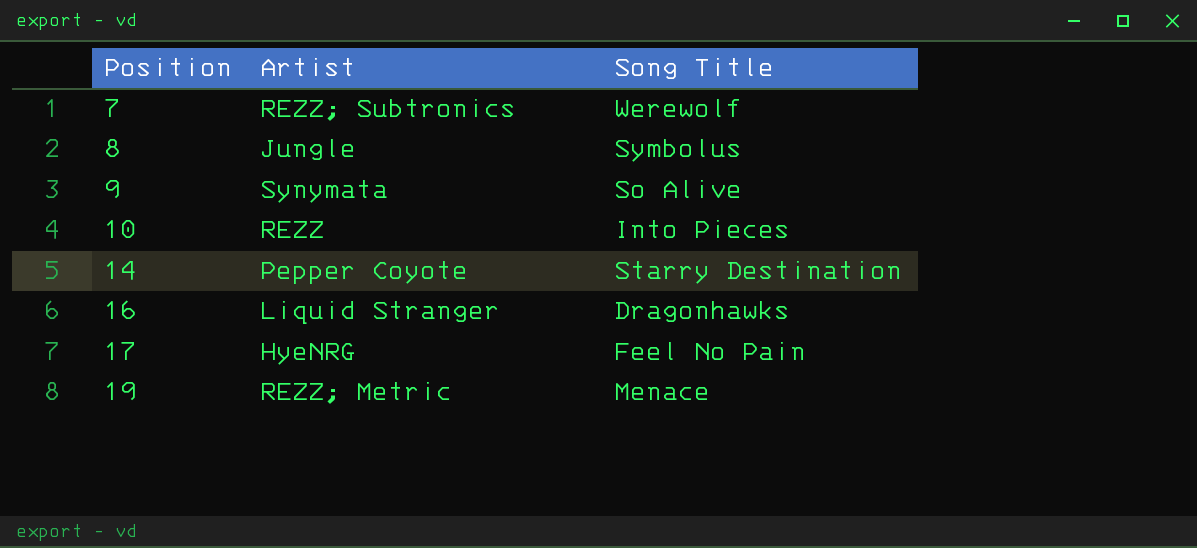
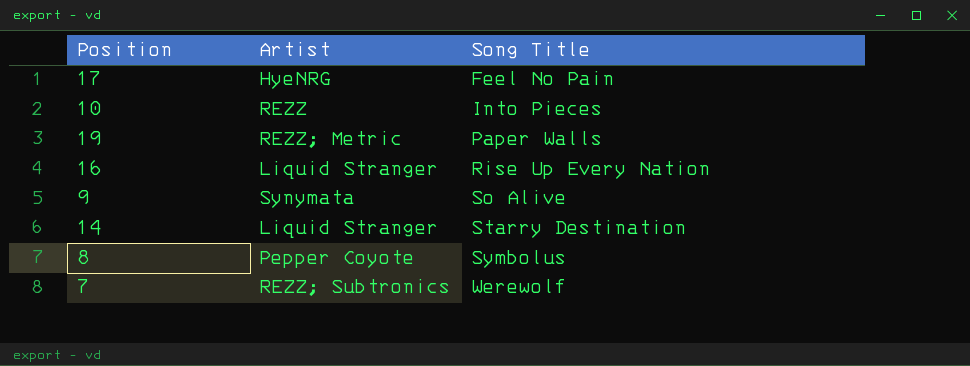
row order: Position ascending -> Song Title ascending
19 | Song Title: Menace -> Paper Walls
16 | Song Title: Dragonhawks -> Rise Up Every Nation
14 | Artist: Pepper Coyote -> Liquid Stranger
8 | Artist: Jungle -> Pepper Coyote

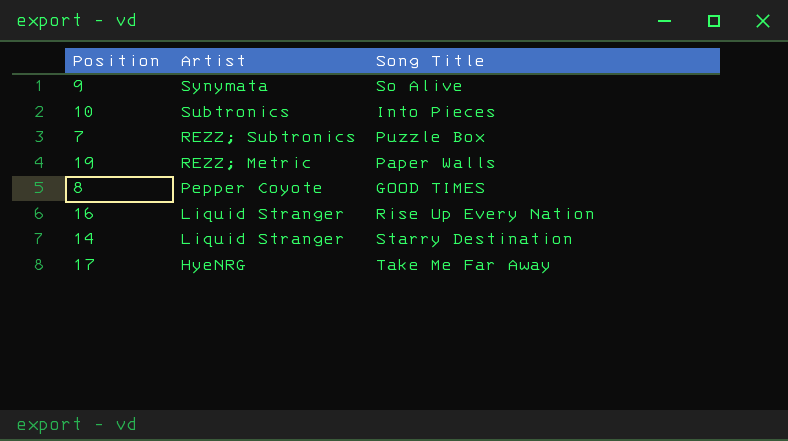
row order: Song Title ascending -> Artist descending
10 | Artist: REZZ -> Subtronics
7 | Song Title: Werewolf -> Puzzle Box
8 | Song Title: Symbolus -> GOOD TIMES
17 | Song Title: Feel No Pain -> Take Me Far Away

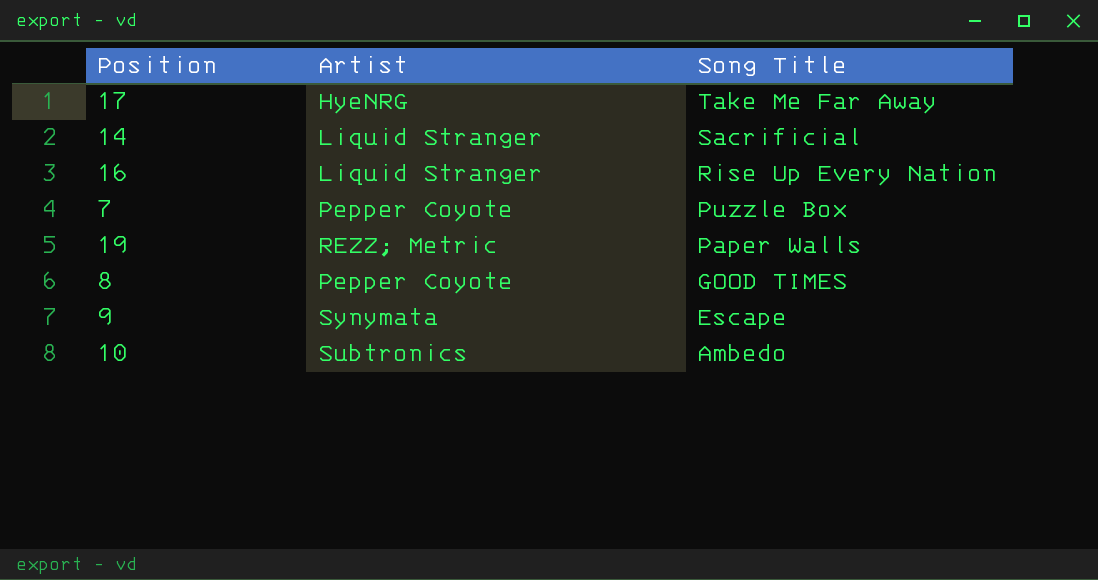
row order: Artist descending -> Song Title descending
14 | Song Title: Starry Destination -> Sacrificial
7 | Artist: REZZ; Subtronics -> Pepper Coyote
9 | Song Title: So Alive -> Escape
10 | Song Title: Into Pieces -> Ambedo

